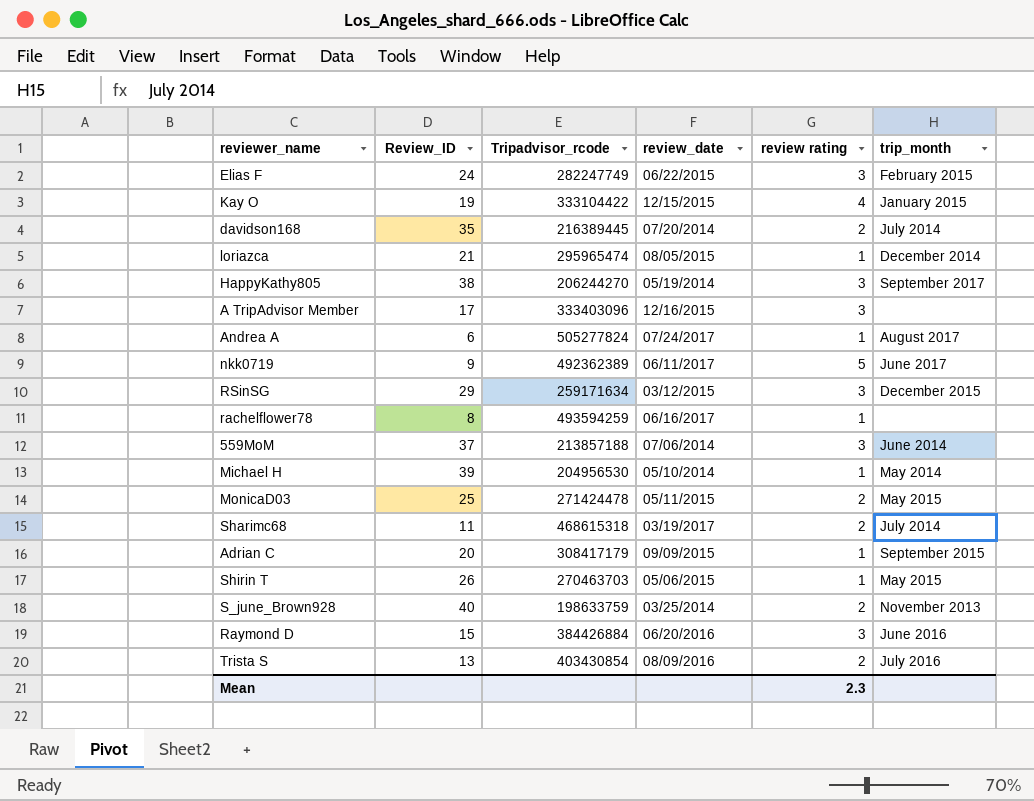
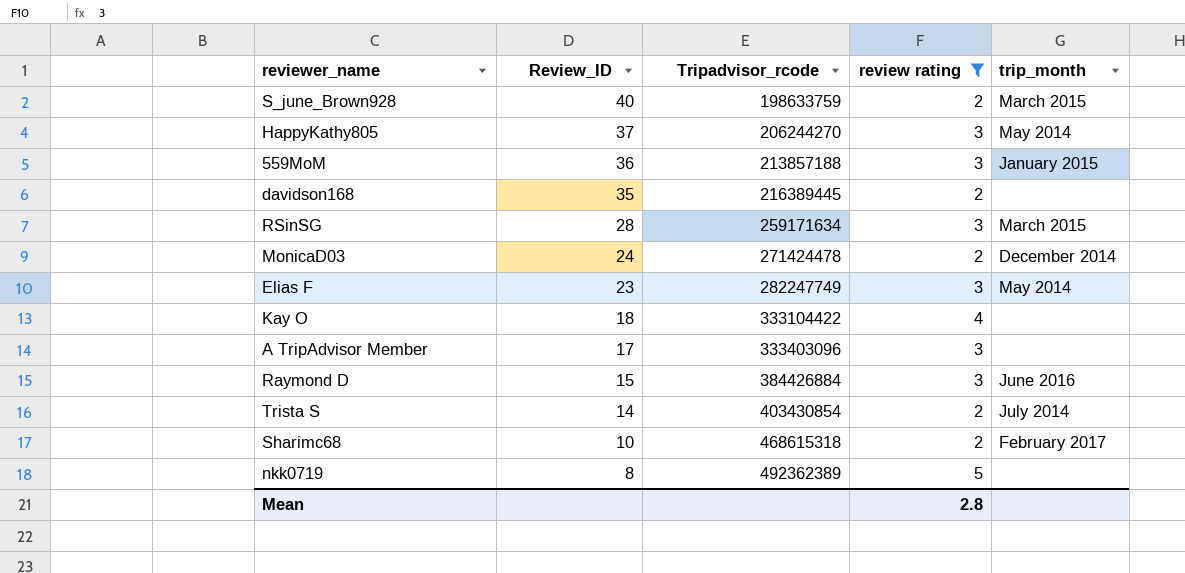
filter: none -> review rating != 1
row order: none -> Review_ID descending
column review_date | position: 4 -> none
S_june_Brown928 | trip_month: November 2013 -> March 2015
HappyKathy805 | Review_ID: 38 -> 37
HappyKathy805 | trip_month: September 2017 -> May 2014
559MoM | Review_ID: 37 -> 36
559MoM | trip_month: June 2014 -> January 2015
davidson168 | trip_month: July 2014 -> none
RSinSG | Review_ID: 29 -> 28
RSinSG | trip_month: December 2015 -> March 2015
MonicaD03 | Review_ID: 25 -> 24
MonicaD03 | trip_month: May 2015 -> December 2014
Elias F | Review_ID: 24 -> 23
Elias F | trip_month: February 2015 -> May 2014
Kay O | Review_ID: 19 -> 18
Kay O | trip_month: January 2015 -> none
Trista S | Review_ID: 13 -> 14
Trista S | trip_month: July 2016 -> July 2014
Sharimc68 | Review_ID: 11 -> 10
Sharimc68 | trip_month: July 2014 -> February 2017
nkk0719 | Review_ID: 9 -> 8
nkk0719 | trip_month: June 2017 -> none
Mean | review rating: 2.3 -> 2.8

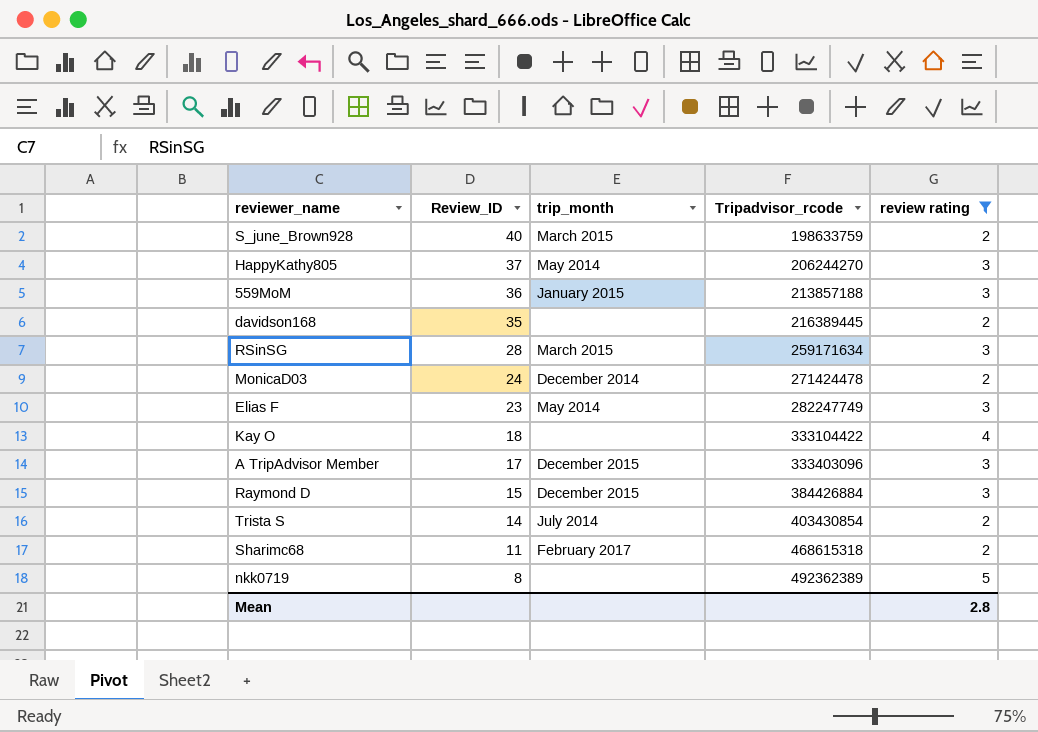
column trip_month | position: 5 -> 3
A TripAdvisor Member | trip_month: none -> December 2015
Raymond D | trip_month: June 2016 -> December 2015
Sharimc68 | Review_ID: 10 -> 11

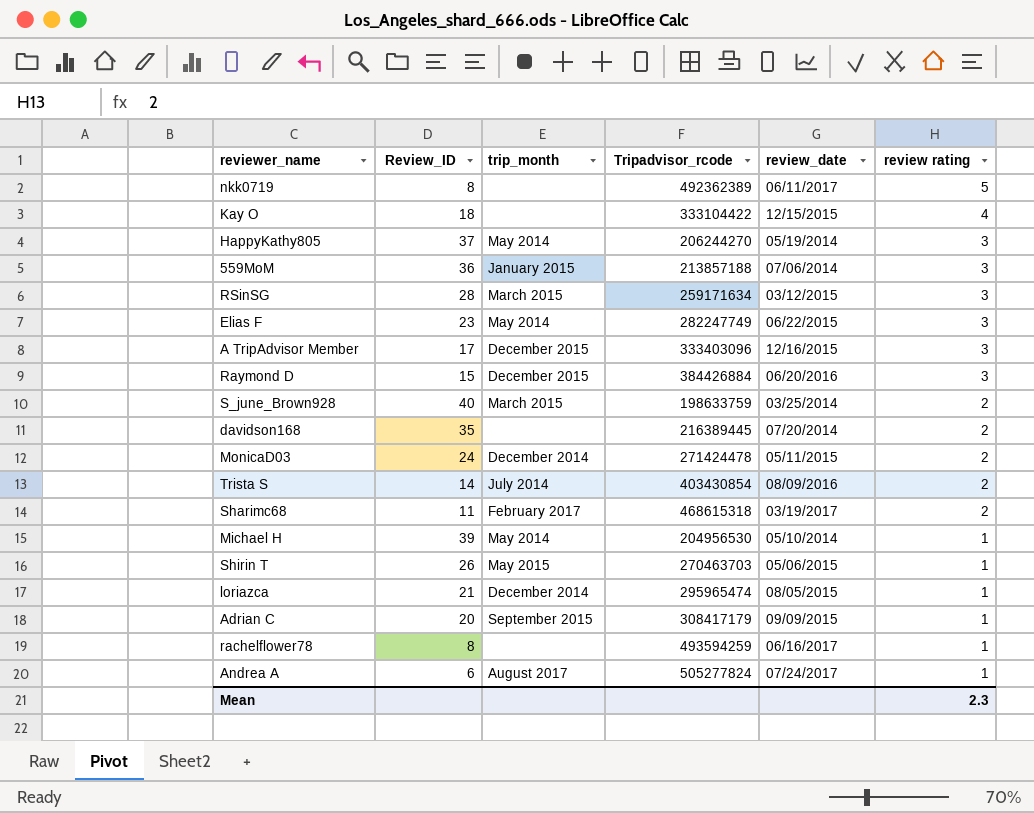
filter: review rating != 1 -> none
row order: Review_ID descending -> review rating descending
column review_date | position: none -> 5
Mean | review rating: 2.8 -> 2.3

